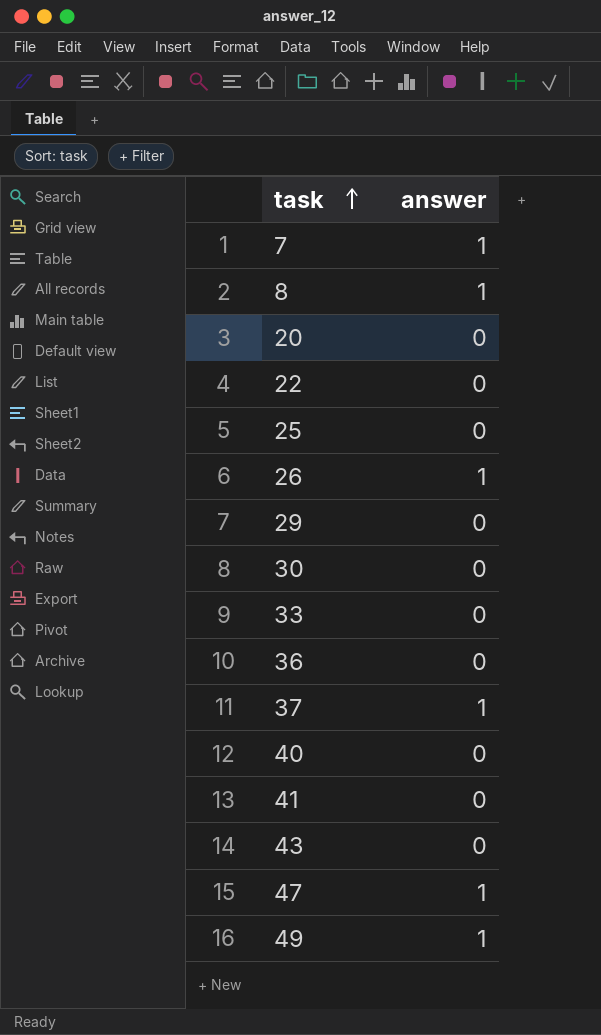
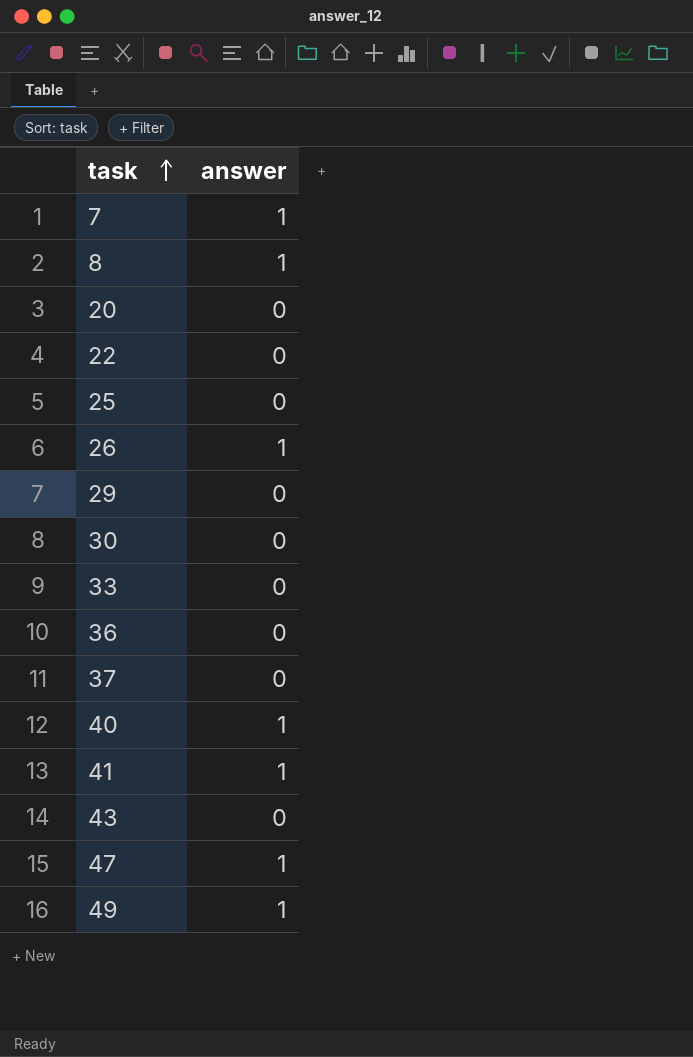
37 | answer: 1 -> 0
40 | answer: 0 -> 1
41 | answer: 0 -> 1

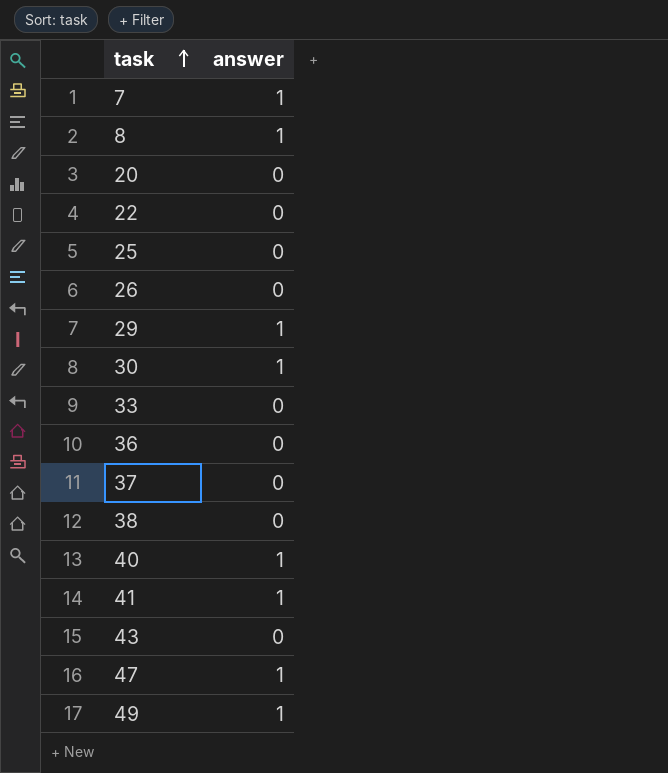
26 | answer: 1 -> 0
29 | answer: 0 -> 1
30 | answer: 0 -> 1
row 38: none -> 0

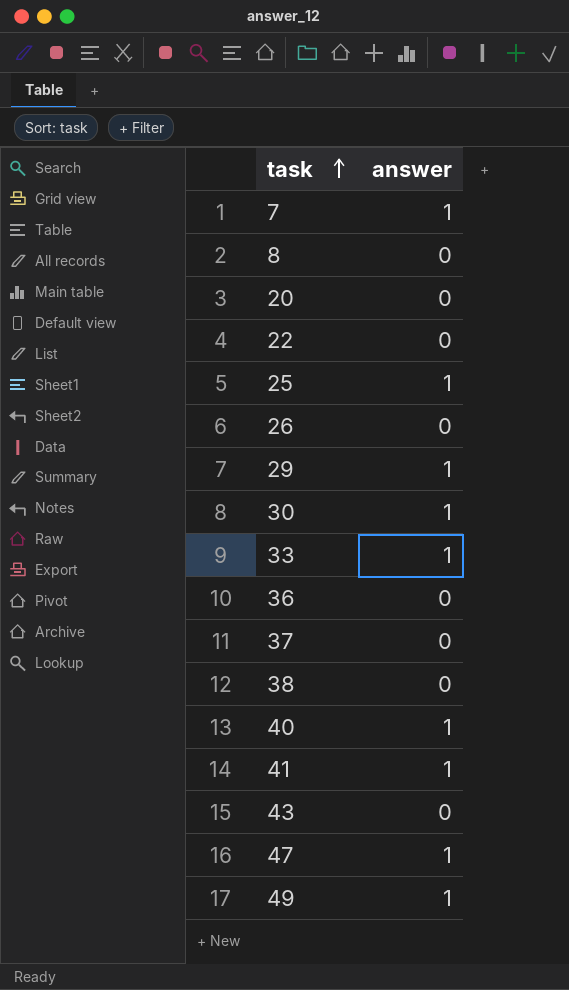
8 | answer: 1 -> 0
25 | answer: 0 -> 1
33 | answer: 0 -> 1

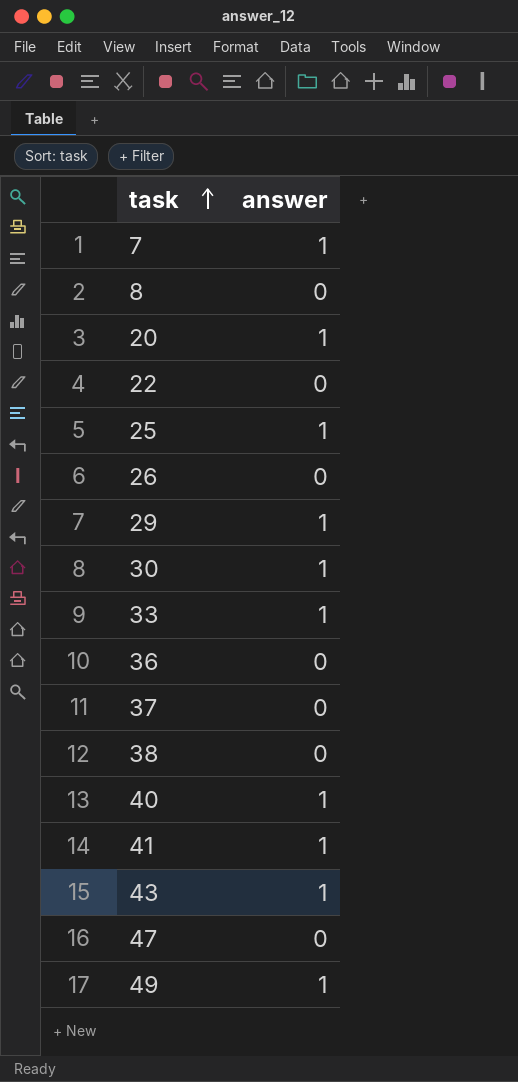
20 | answer: 0 -> 1
43 | answer: 0 -> 1
47 | answer: 1 -> 0

